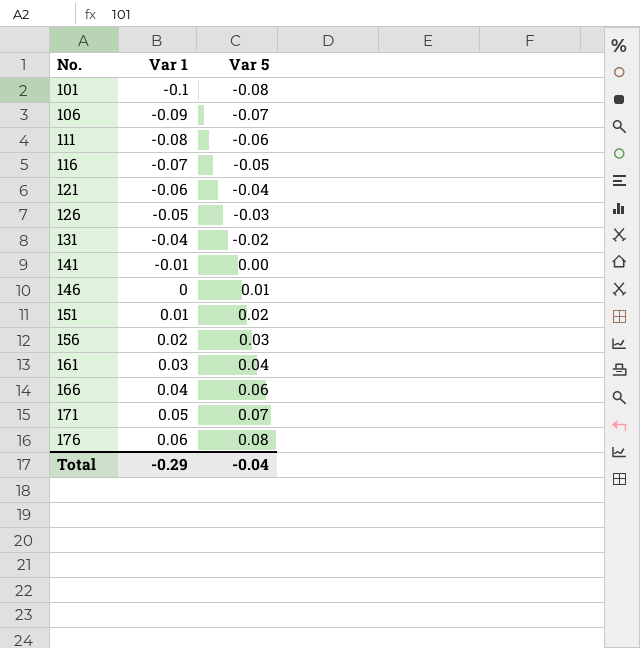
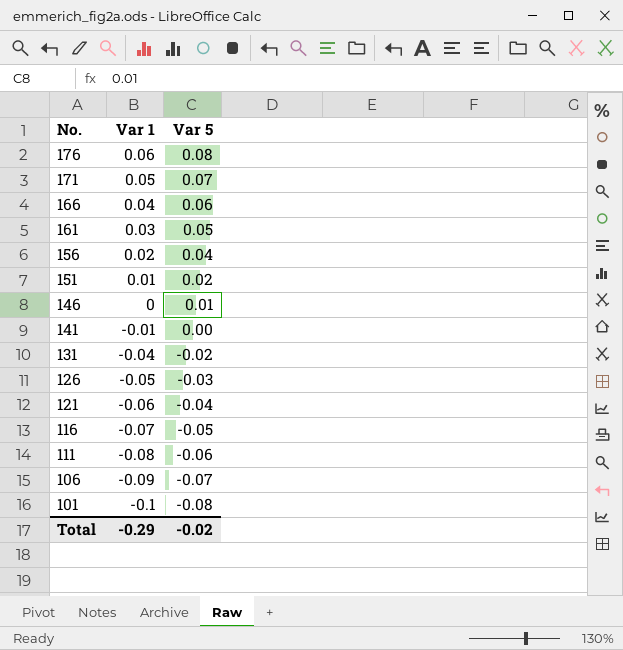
row order: No. ascending -> No. descending
161 | Var 5: 0.04 -> 0.05
156 | Var 5: 0.03 -> 0.04
Total | Var 5: -0.04 -> -0.02

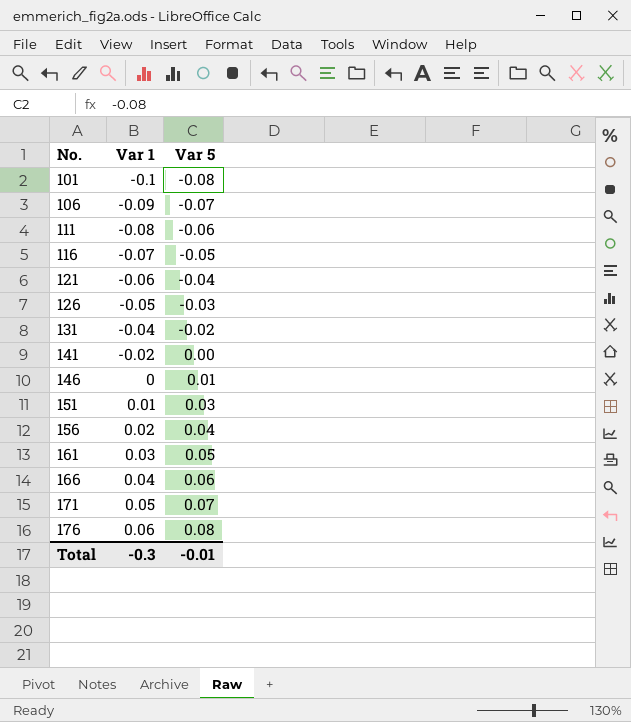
row order: No. descending -> No. ascending
141 | Var 1: -0.01 -> -0.02
151 | Var 5: 0.02 -> 0.03
Total | Var 1: -0.29 -> -0.3
Total | Var 5: -0.02 -> -0.01

